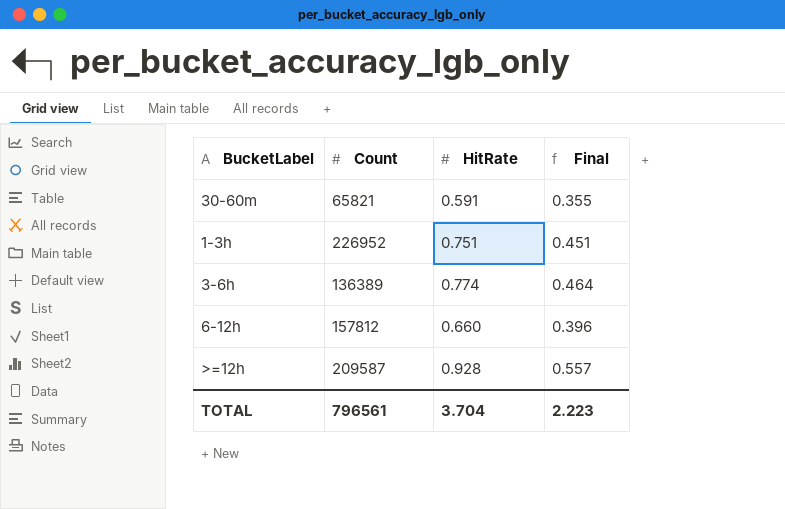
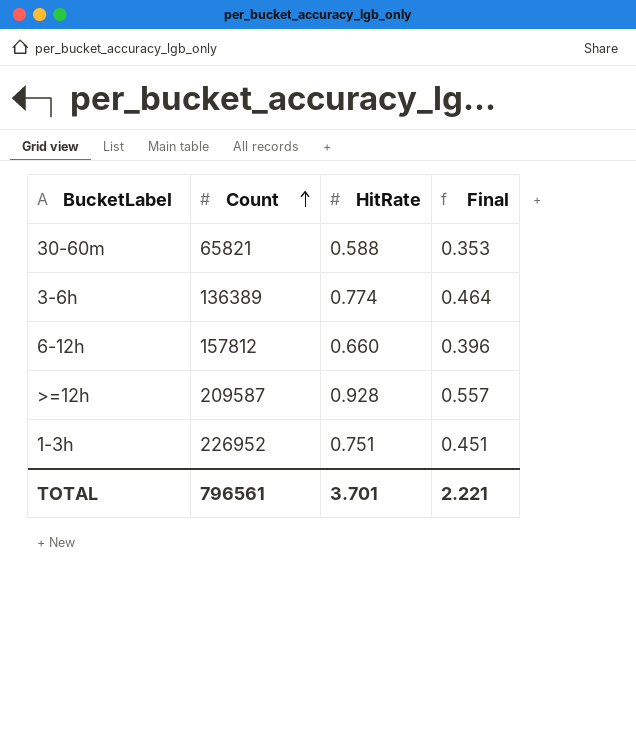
row order: none -> Count ascending
30-60m | HitRate: 0.591 -> 0.588
30-60m | Final: 0.355 -> 0.353
TOTAL | HitRate: 3.704 -> 3.701
TOTAL | Final: 2.223 -> 2.221

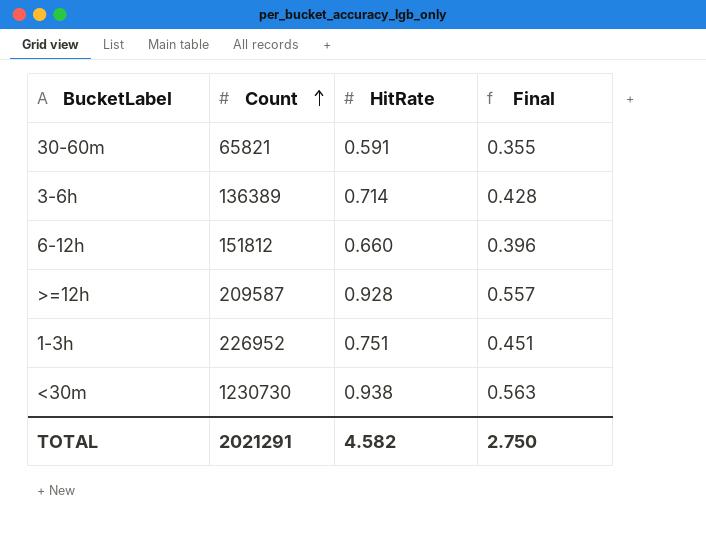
30-60m | HitRate: 0.588 -> 0.591
30-60m | Final: 0.353 -> 0.355
3-6h | HitRate: 0.774 -> 0.714
3-6h | Final: 0.464 -> 0.428
6-12h | Count: 157812 -> 151812
row <30m: none -> 1230730 | 0.938 | 0.563
TOTAL | Count: 796561 -> 2021291
TOTAL | HitRate: 3.701 -> 4.582
TOTAL | Final: 2.221 -> 2.750

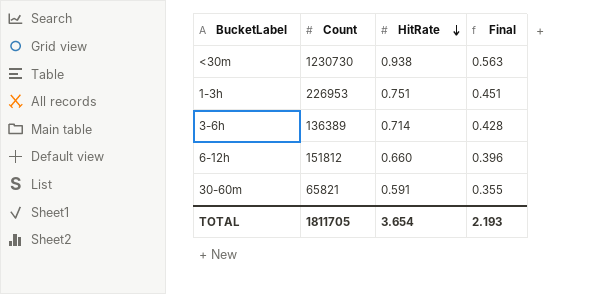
row order: Count ascending -> HitRate descending
row >=12h: 209587 | 0.928 | 0.557 -> none
1-3h | Count: 226952 -> 226953
TOTAL | Count: 2021291 -> 1811705
TOTAL | HitRate: 4.582 -> 3.654
TOTAL | Final: 2.750 -> 2.193

